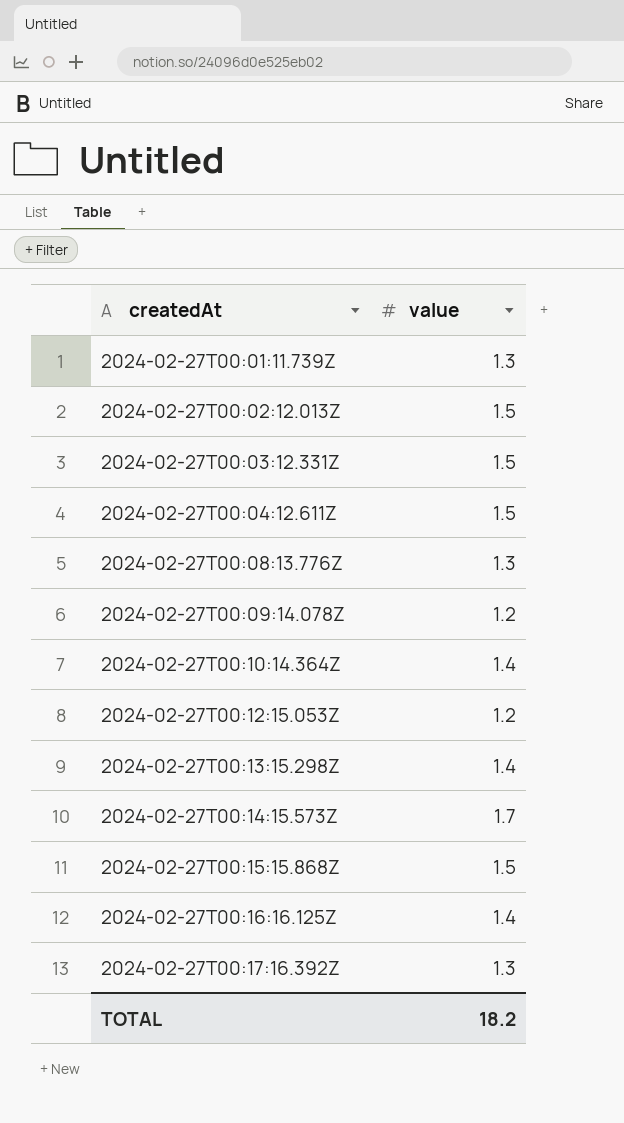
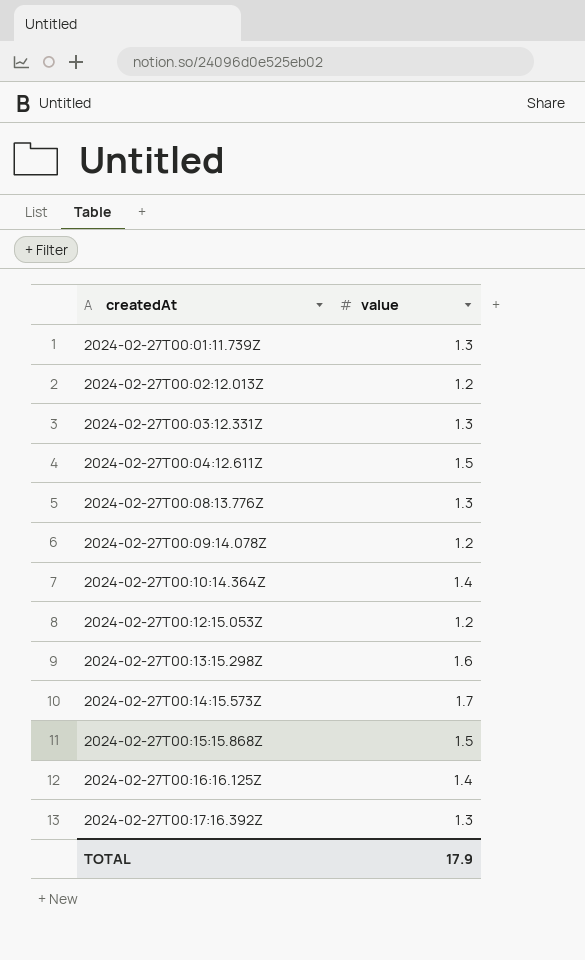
2024-02-27T00:02:12.013Z | value: 1.5 -> 1.2
2024-02-27T00:03:12.331Z | value: 1.5 -> 1.3
2024-02-27T00:13:15.298Z | value: 1.4 -> 1.6
TOTAL | value: 18.2 -> 17.9

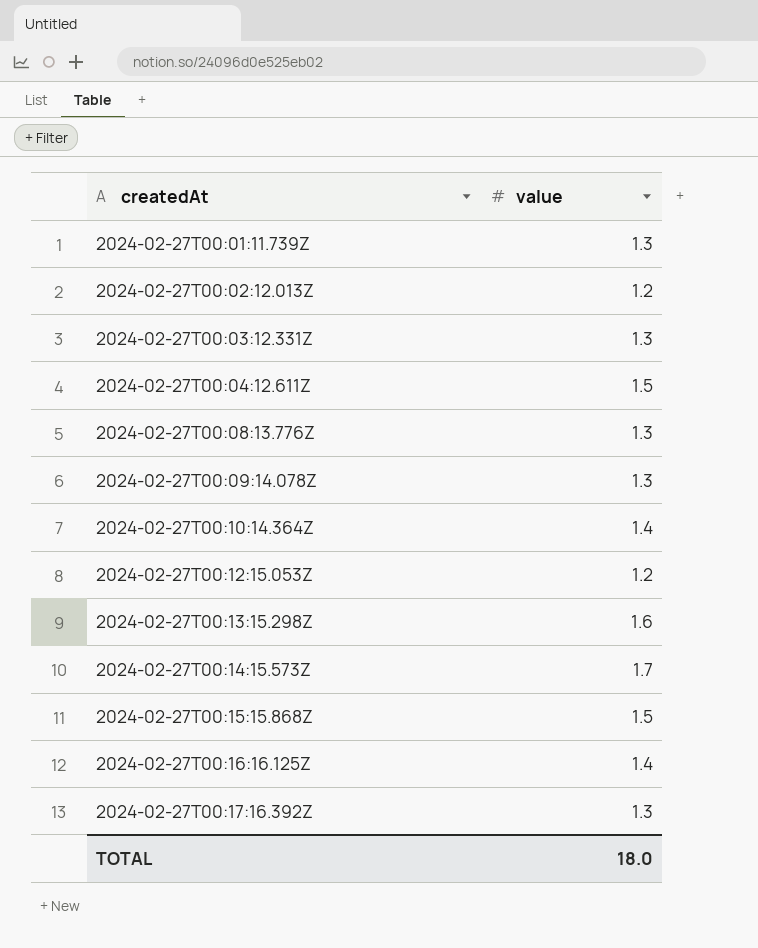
2024-02-27T00:09:14.078Z | value: 1.2 -> 1.3
TOTAL | value: 17.9 -> 18.0

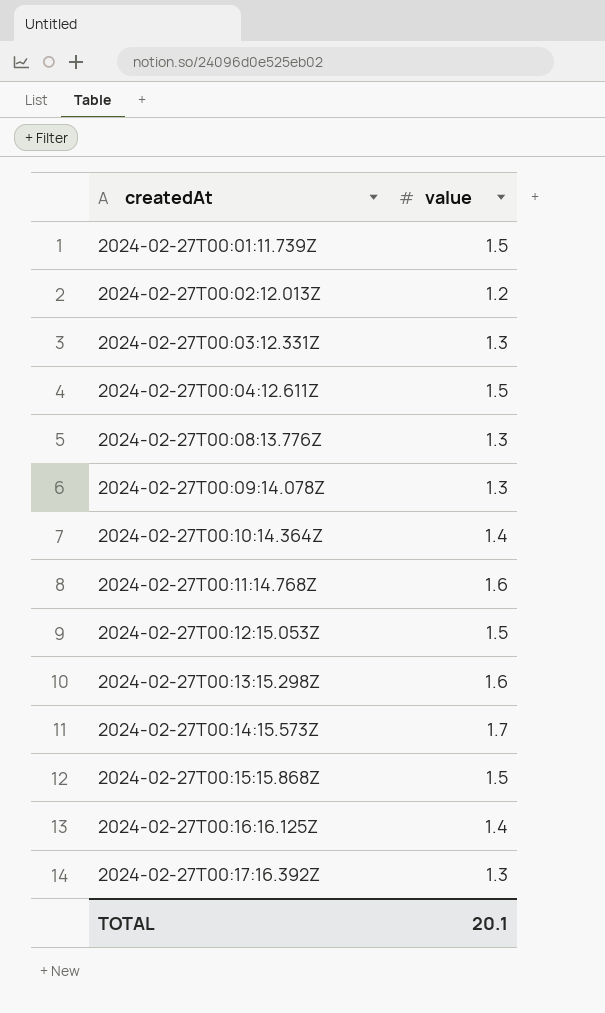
2024-02-27T00:01:11.739Z | value: 1.3 -> 1.5
row 2024-02-27T00:11:14.768Z: none -> 1.6
2024-02-27T00:12:15.053Z | value: 1.2 -> 1.5
TOTAL | value: 18.0 -> 20.1

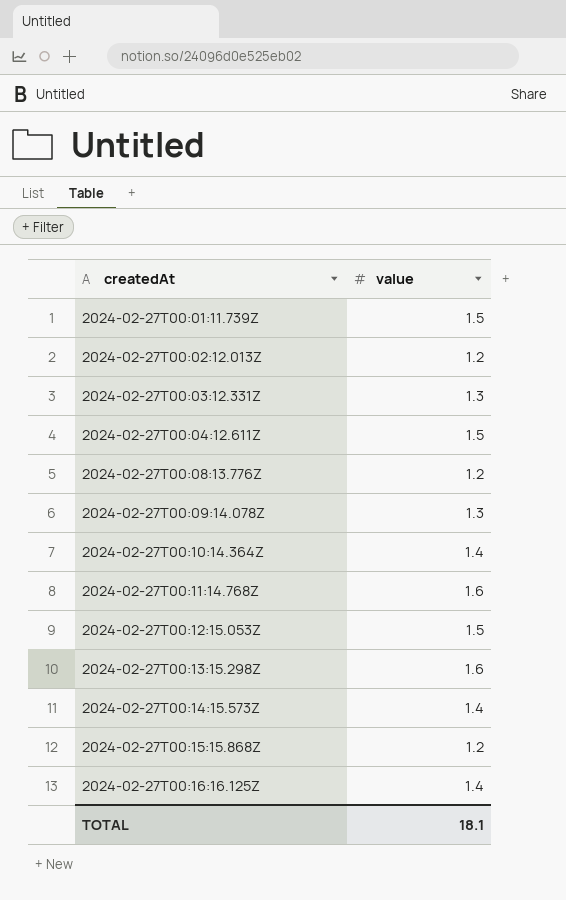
row 2024-02-27T00:17:16.392Z: 1.3 -> none
2024-02-27T00:08:13.776Z | value: 1.3 -> 1.2
2024-02-27T00:14:15.573Z | value: 1.7 -> 1.4
2024-02-27T00:15:15.868Z | value: 1.5 -> 1.2
TOTAL | value: 20.1 -> 18.1

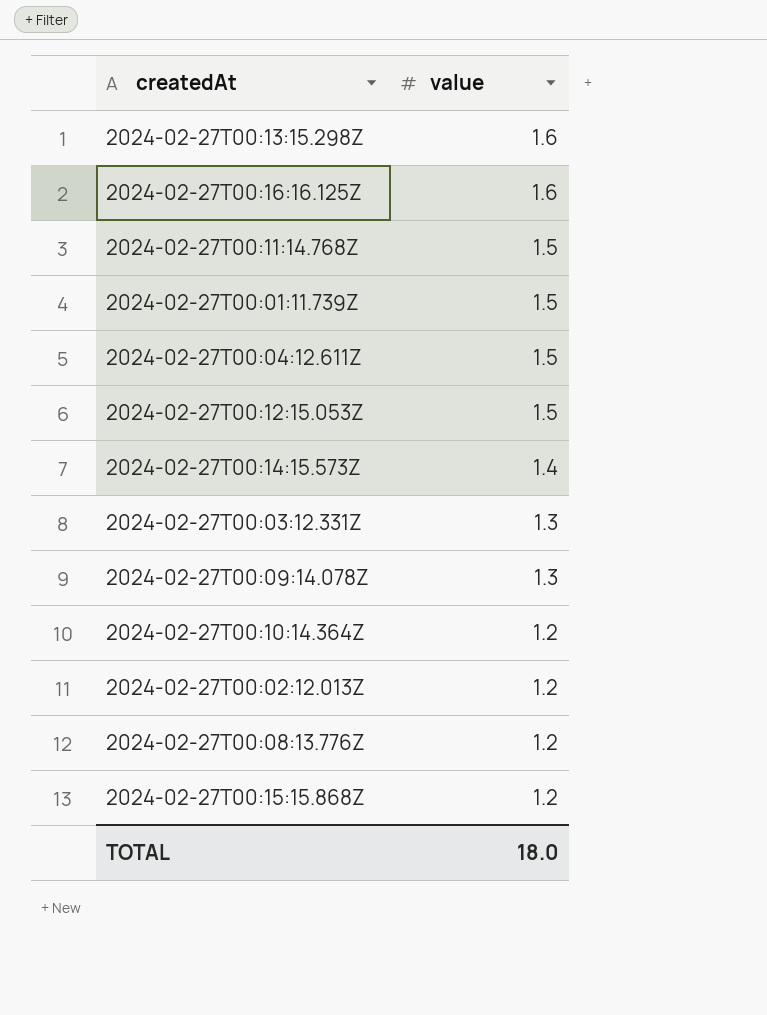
row order: createdAt ascending -> value descending
2024-02-27T00:16:16.125Z | value: 1.4 -> 1.6
2024-02-27T00:11:14.768Z | value: 1.6 -> 1.5
2024-02-27T00:10:14.364Z | value: 1.4 -> 1.2
TOTAL | value: 18.1 -> 18.0

